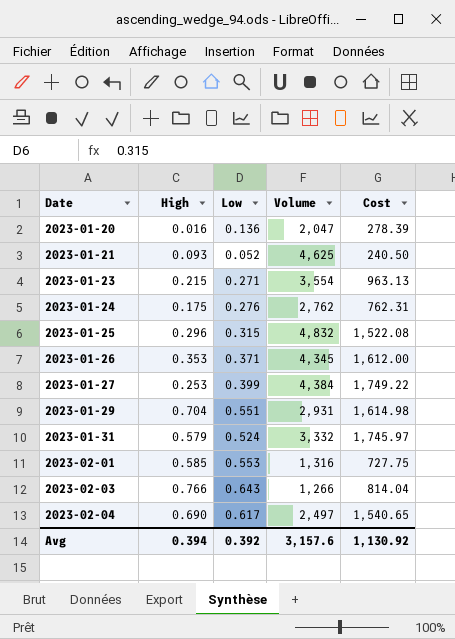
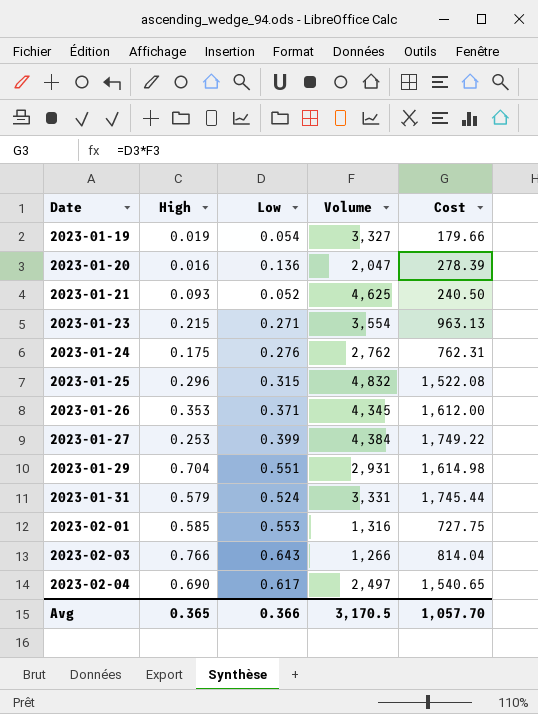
row 2023-01-19: none -> 0.019 | 0.054 | 3,327 | 179.66
2023-01-31 | Volume: 3,332 -> 3,331
2023-01-31 | Cost: 1,745.97 -> 1,745.44
Avg | High: 0.394 -> 0.365
Avg | Low: 0.392 -> 0.366
Avg | Volume: 3,157.6 -> 3,170.5
Avg | Cost: 1,130.92 -> 1,057.70

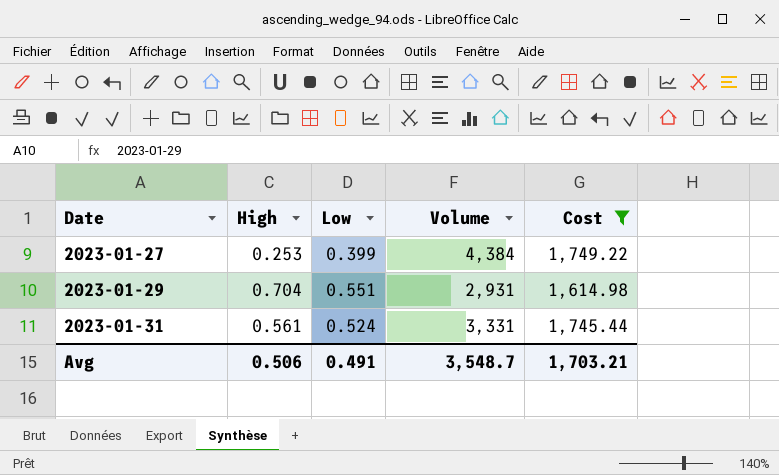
filter: none -> Cost >= 1,614.98
2023-01-31 | High: 0.579 -> 0.561
Avg | High: 0.365 -> 0.506
Avg | Low: 0.366 -> 0.491
Avg | Volume: 3,170.5 -> 3,548.7
Avg | Cost: 1,057.70 -> 1,703.21

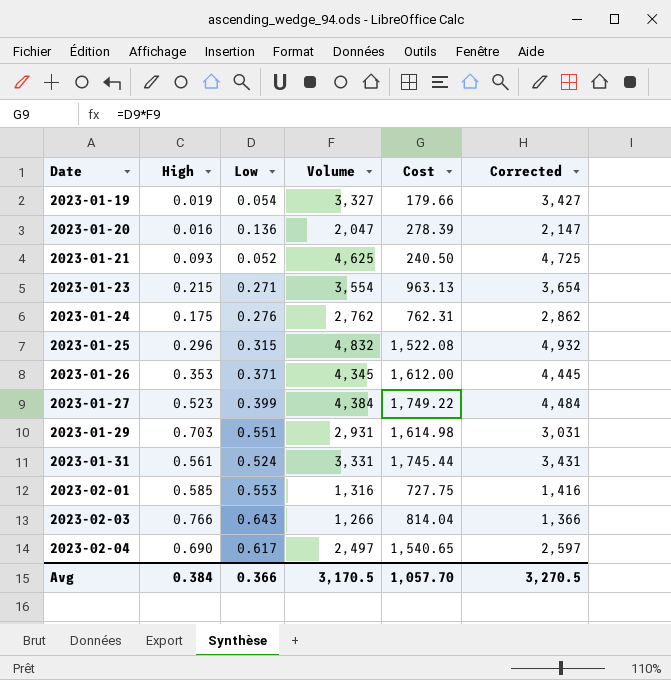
filter: Cost >= 1,614.98 -> none
column Corrected | formula: none -> [Volume] + 100
2023-01-27 | High: 0.253 -> 0.523
2023-01-29 | High: 0.704 -> 0.703
Avg | High: 0.506 -> 0.384
Avg | Low: 0.491 -> 0.366
Avg | Volume: 3,548.7 -> 3,170.5
Avg | Cost: 1,703.21 -> 1,057.70

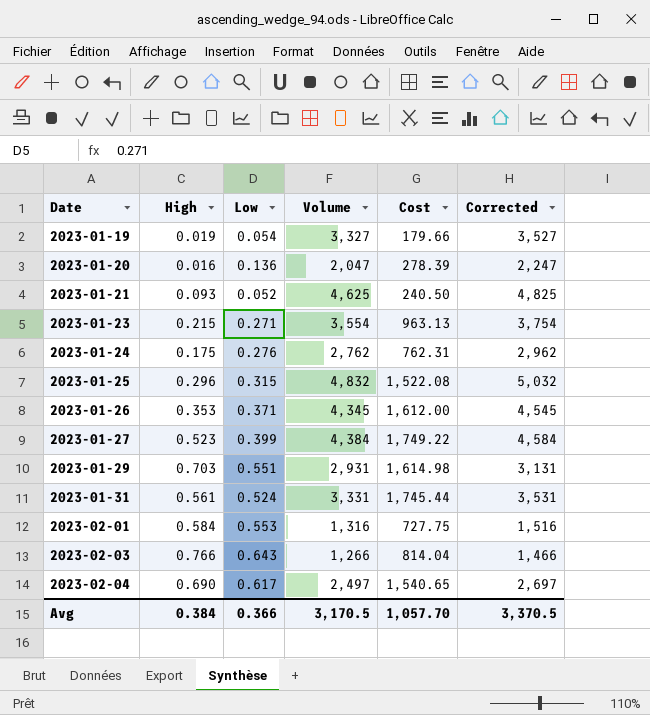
column Corrected | formula: [Volume] + 100 -> [Volume] + 200
2023-02-01 | High: 0.585 -> 0.584
Avg | Corrected: 3,270.5 -> 3,370.5

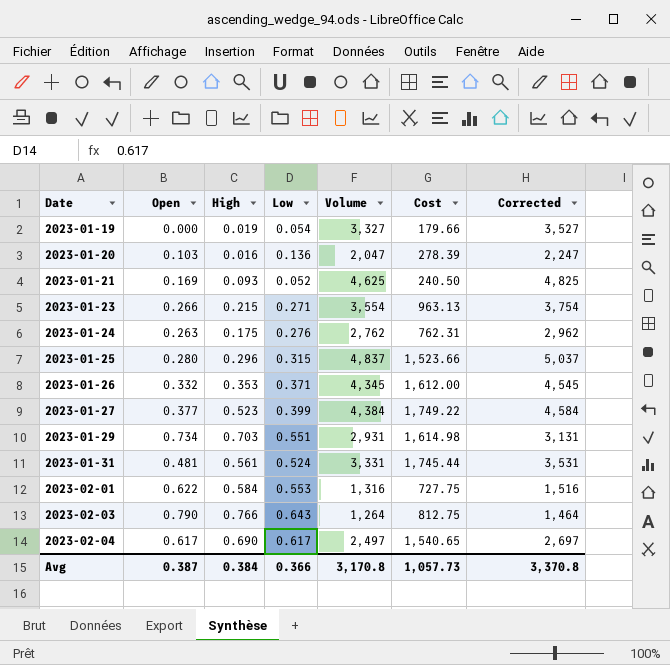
column Open | position: none -> 2
2023-01-25 | Volume: 4,832 -> 4,837
2023-01-25 | Cost: 1,522.08 -> 1,523.66
2023-01-25 | Corrected: 5,032 -> 5,037
2023-02-03 | Volume: 1,266 -> 1,264
2023-02-03 | Cost: 814.04 -> 812.75
2023-02-03 | Corrected: 1,466 -> 1,464
Avg | Volume: 3,170.5 -> 3,170.8
Avg | Cost: 1,057.70 -> 1,057.73
Avg | Corrected: 3,370.5 -> 3,370.8

